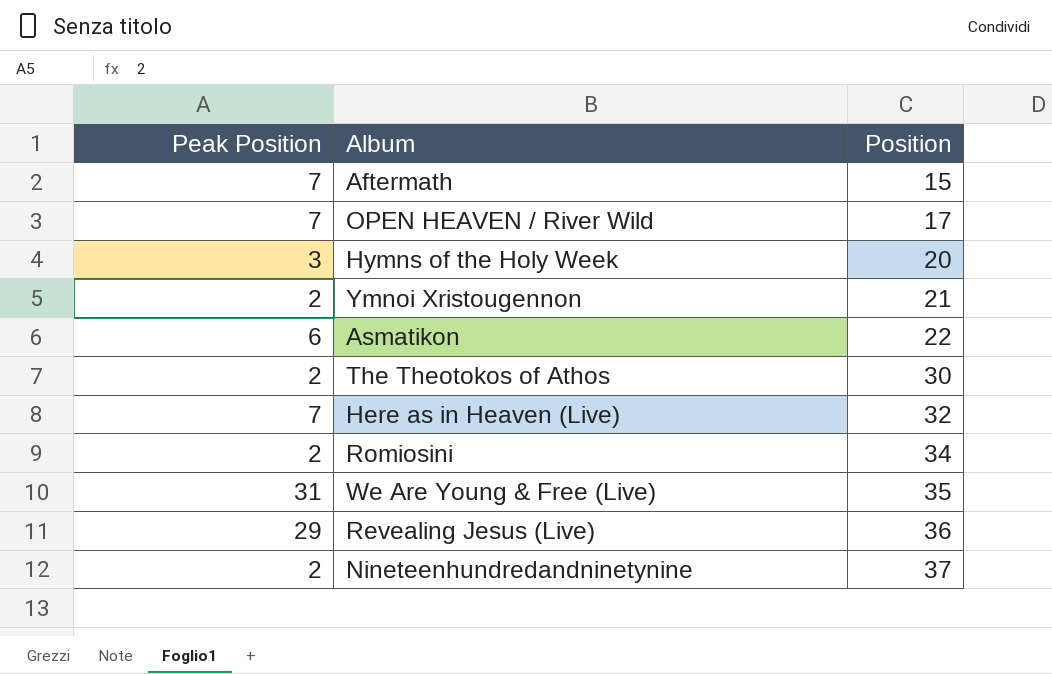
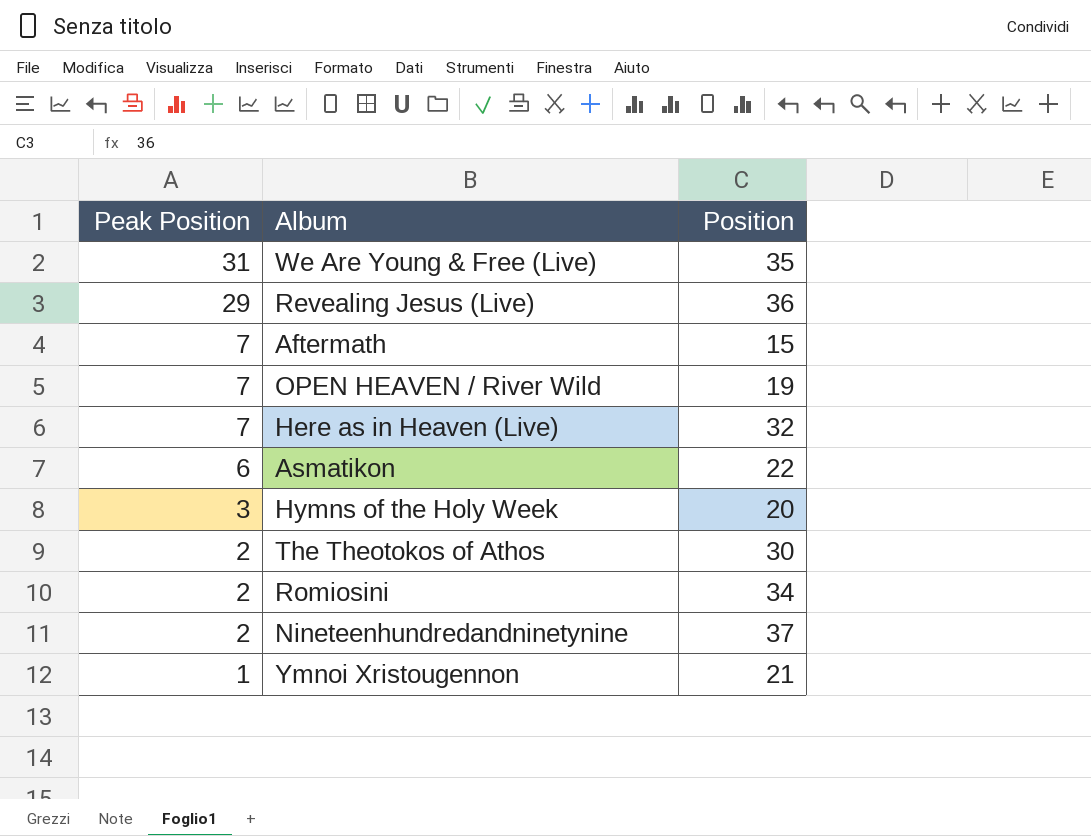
row order: Position ascending -> Peak Position descending
OPEN HEAVEN / River Wild | Position: 17 -> 19
Ymnoi Xristougennon | Peak Position: 2 -> 1

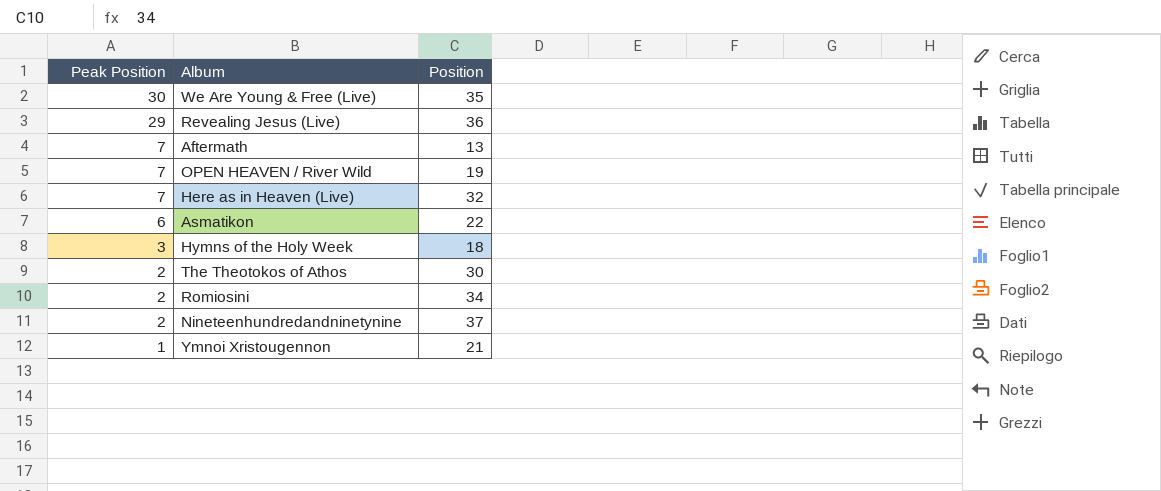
We Are Young & Free (Live) | Peak Position: 31 -> 30
Aftermath | Position: 15 -> 13
Hymns of the Holy Week | Position: 20 -> 18

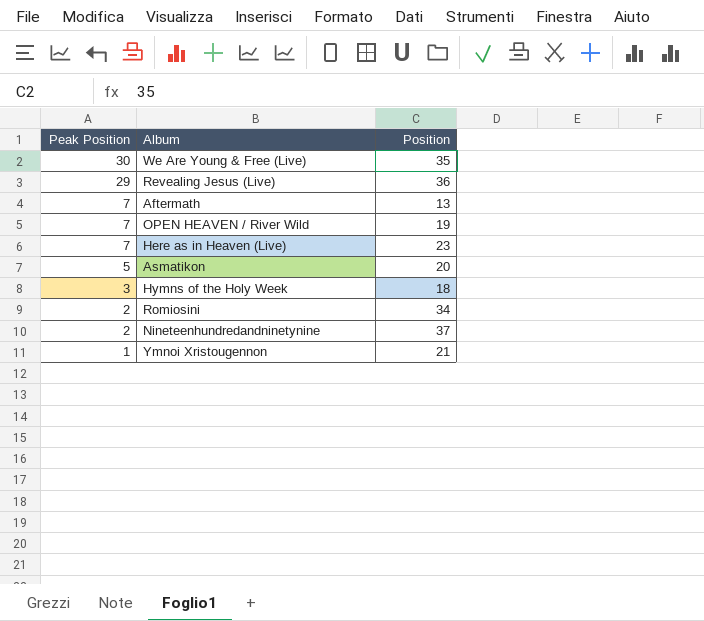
row The Theotokos of Athos: 2 | 30 -> none
Here as in Heaven (Live) | Position: 32 -> 23
Asmatikon | Peak Position: 6 -> 5
Asmatikon | Position: 22 -> 20

